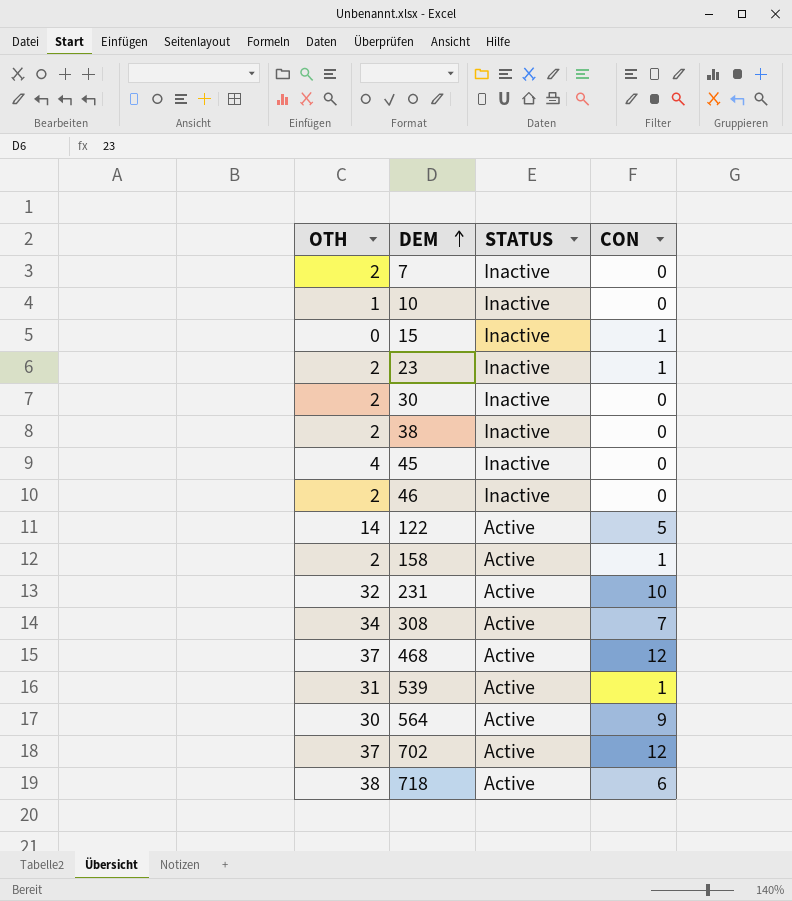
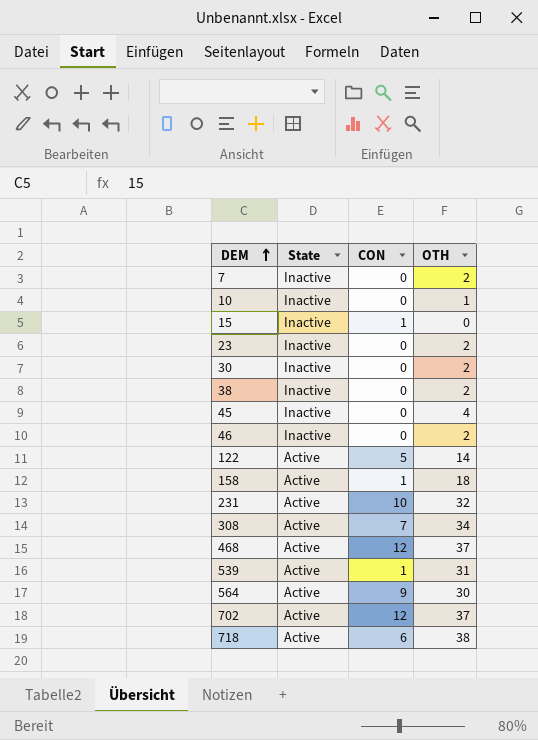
column name: STATUS -> State
column OTH | position: 1 -> 4
23 | CON: 1 -> 0
158 | OTH: 2 -> 18

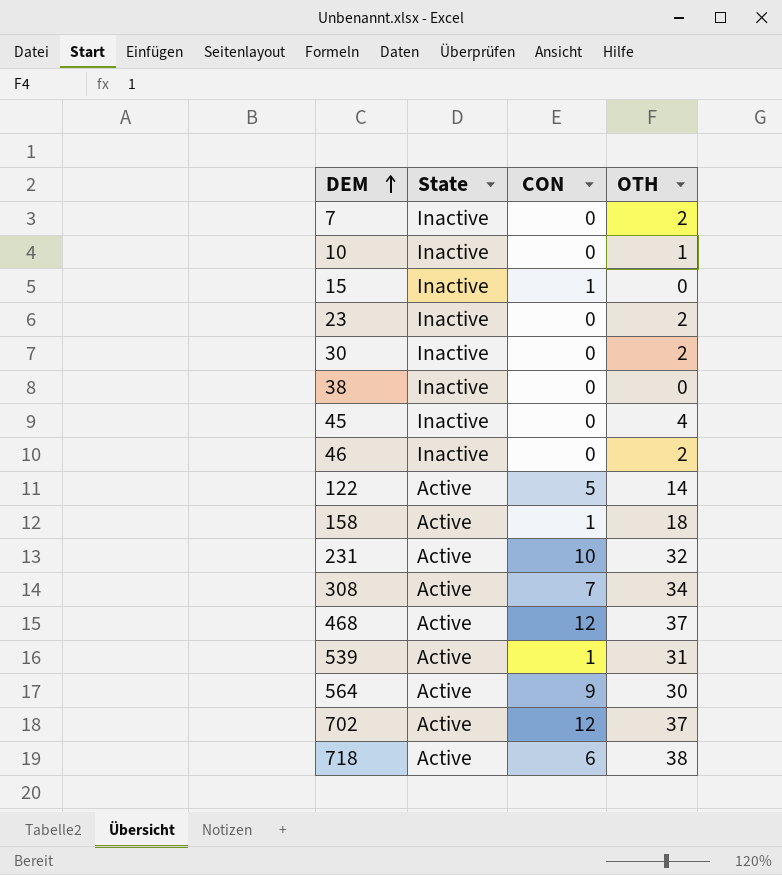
38 | OTH: 2 -> 0

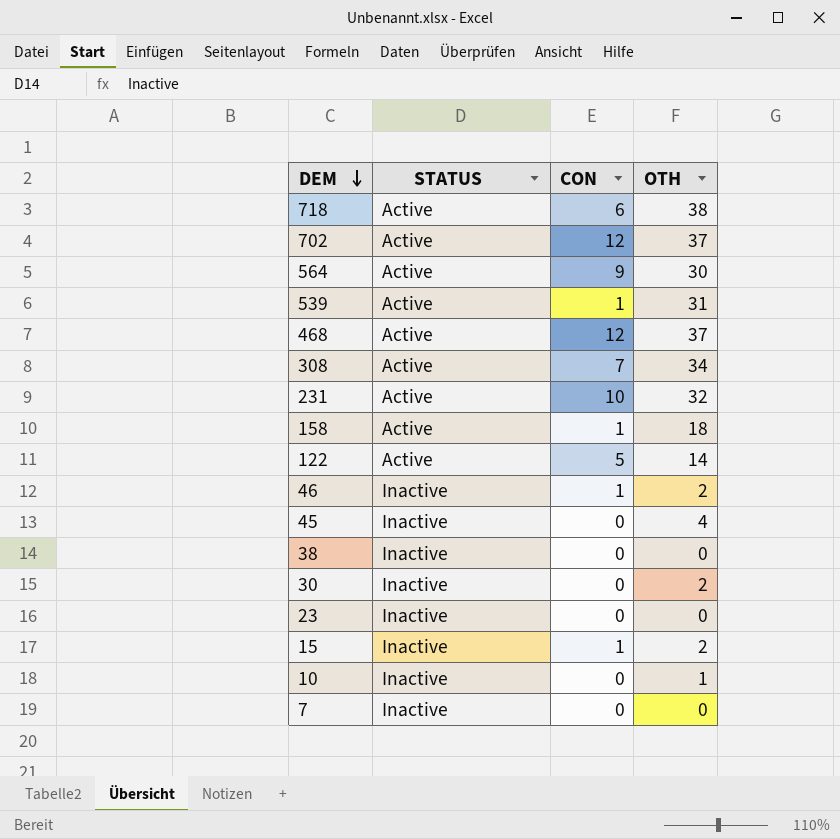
row order: DEM ascending -> DEM descending
column name: State -> STATUS
46 | CON: 0 -> 1
23 | OTH: 2 -> 0
15 | OTH: 0 -> 2
7 | OTH: 2 -> 0

